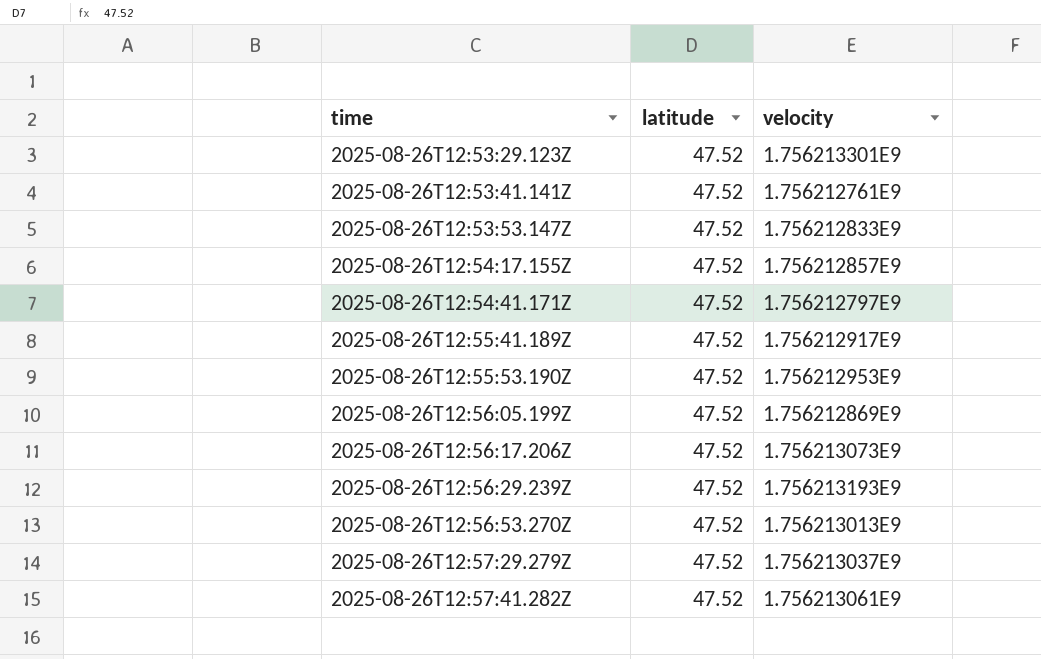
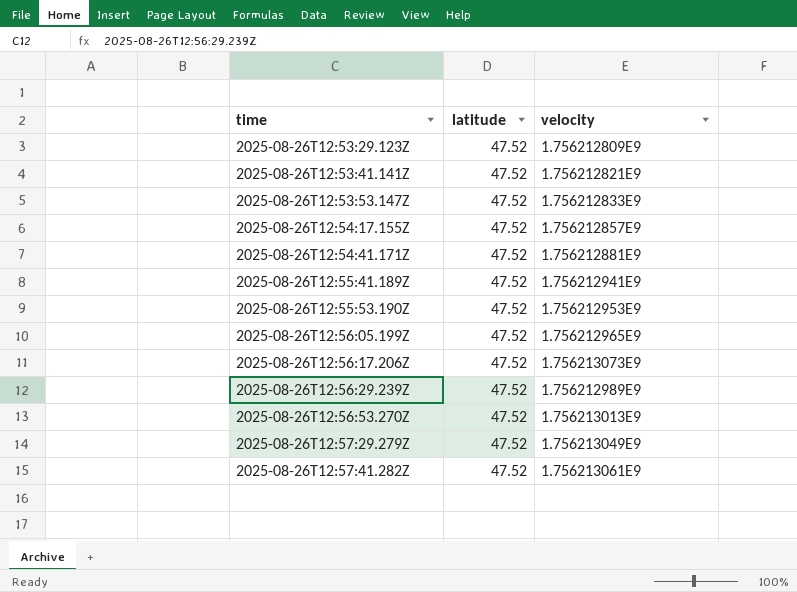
2025-08-26T12:53:29.123Z | velocity: 1.756213301E9 -> 1.756212809E9
2025-08-26T12:53:41.141Z | velocity: 1.756212761E9 -> 1.756212821E9
2025-08-26T12:54:41.171Z | velocity: 1.756212797E9 -> 1.756212881E9
2025-08-26T12:55:41.189Z | velocity: 1.756212917E9 -> 1.756212941E9
2025-08-26T12:56:05.199Z | velocity: 1.756212869E9 -> 1.756212965E9
2025-08-26T12:56:29.239Z | velocity: 1.756213193E9 -> 1.756212989E9
2025-08-26T12:57:29.279Z | velocity: 1.756213037E9 -> 1.756213049E9

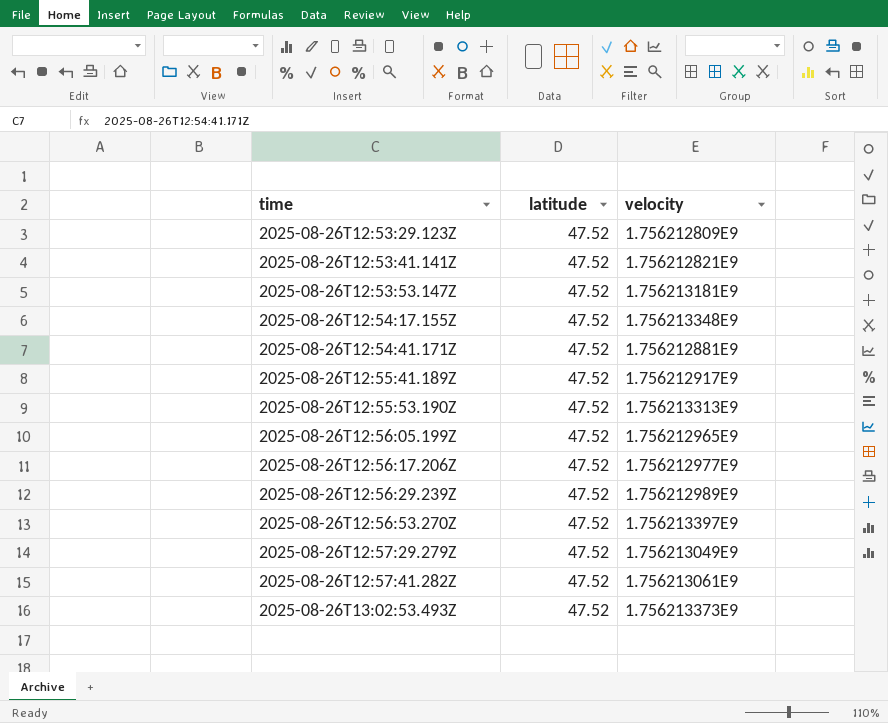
2025-08-26T12:53:53.147Z | velocity: 1.756212833E9 -> 1.756213181E9
2025-08-26T12:54:17.155Z | velocity: 1.756212857E9 -> 1.756213348E9
2025-08-26T12:55:41.189Z | velocity: 1.756212941E9 -> 1.756212917E9
2025-08-26T12:55:53.190Z | velocity: 1.756212953E9 -> 1.756213313E9
2025-08-26T12:56:17.206Z | velocity: 1.756213073E9 -> 1.756212977E9
2025-08-26T12:56:53.270Z | velocity: 1.756213013E9 -> 1.756213397E9
row 2025-08-26T13:02:53.493Z: none -> 47.52 | 1.756213373E9

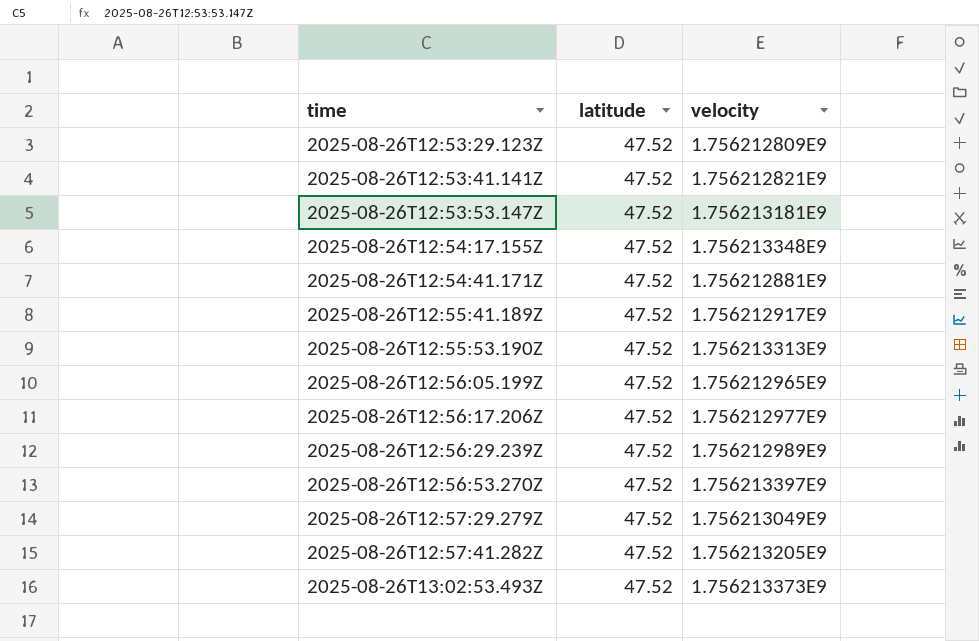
2025-08-26T12:57:41.282Z | velocity: 1.756213061E9 -> 1.756213205E9

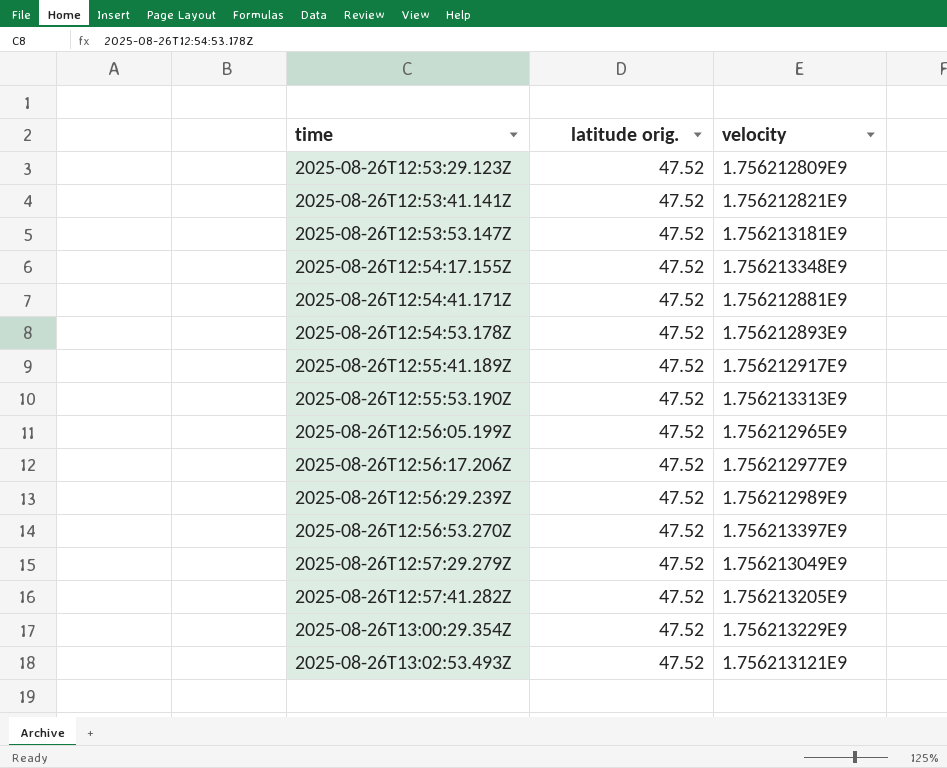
column name: latitude -> latitude orig.
row 2025-08-26T12:54:53.178Z: none -> 47.52 | 1.756212893E9
row 2025-08-26T13:00:29.354Z: none -> 47.52 | 1.756213229E9
2025-08-26T13:02:53.493Z | velocity: 1.756213373E9 -> 1.756213121E9

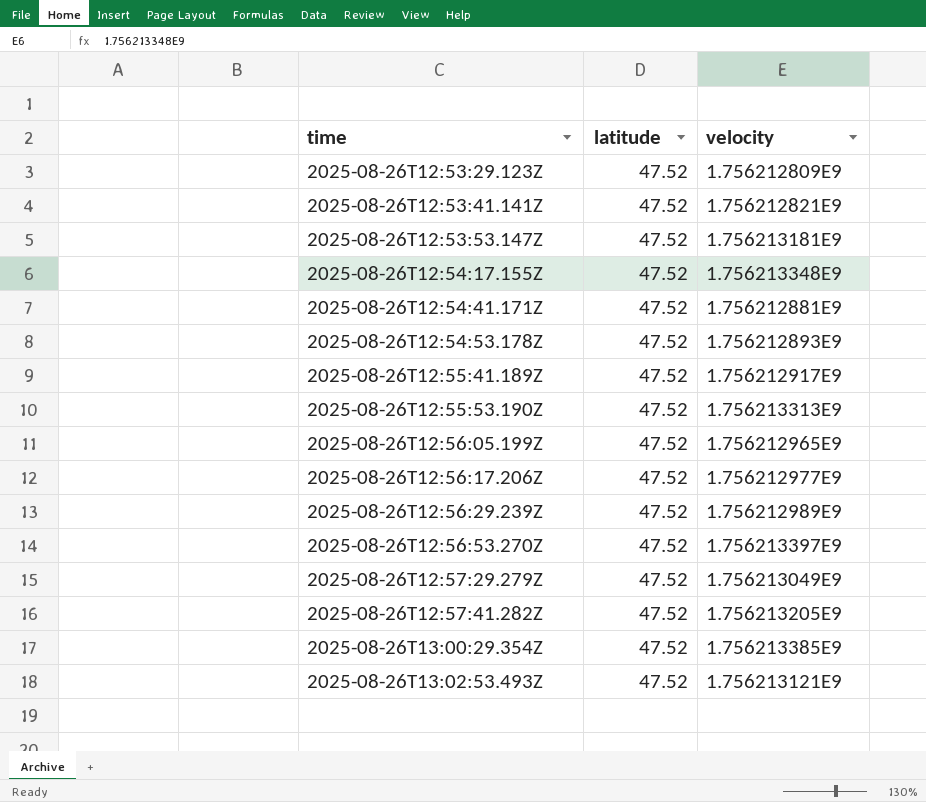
column name: latitude orig. -> latitude
2025-08-26T13:00:29.354Z | velocity: 1.756213229E9 -> 1.756213385E9

